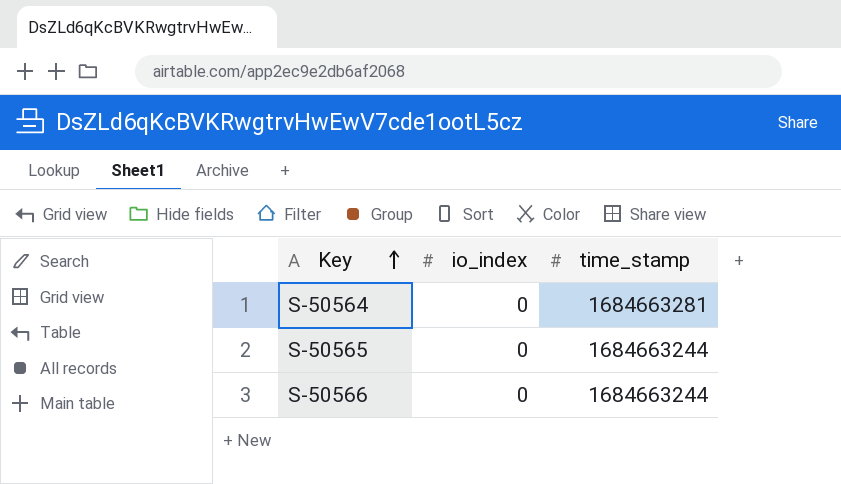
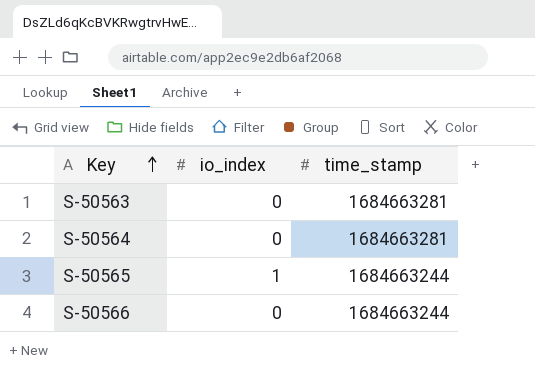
row S-50563: none -> 0 | 1684663281
S-50565 | io_index: 0 -> 1

